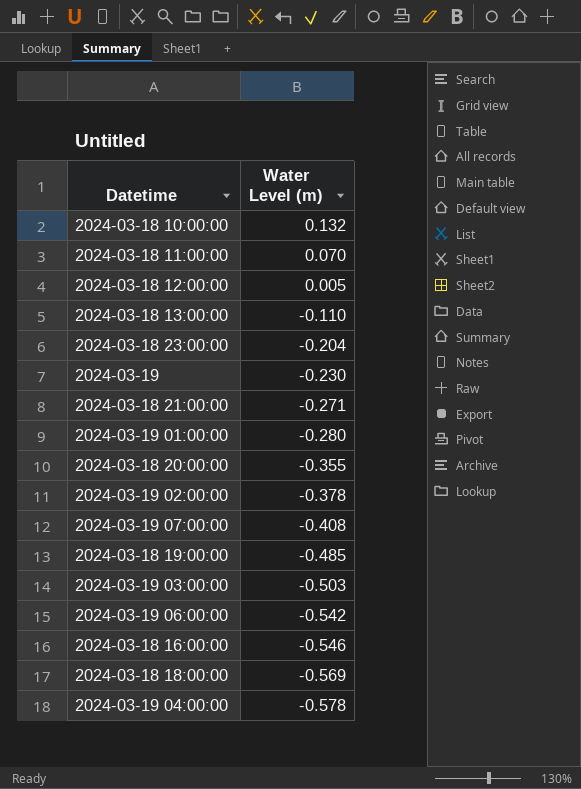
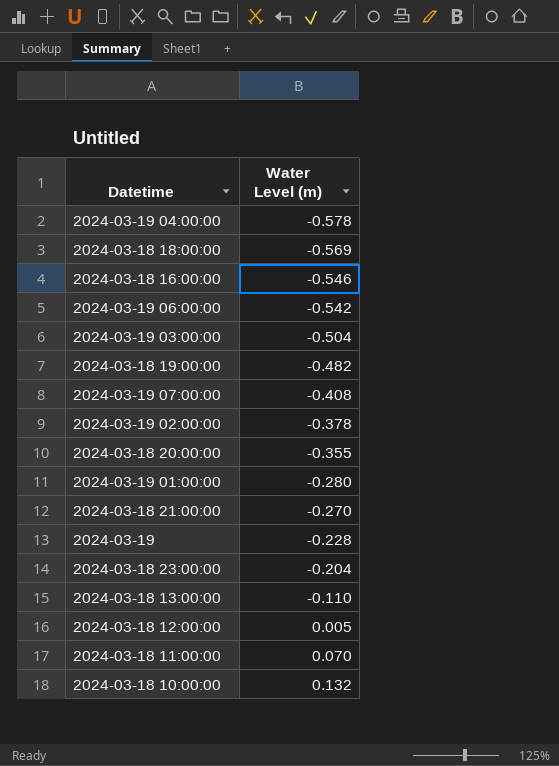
row order: Water Level (m) descending -> Water Level (m) ascending
2024-03-19 03:00:00 | Water Level (m): -0.503 -> -0.504
2024-03-18 19:00:00 | Water Level (m): -0.485 -> -0.482
2024-03-18 21:00:00 | Water Level (m): -0.271 -> -0.270
2024-03-19 | Water Level (m): -0.230 -> -0.228

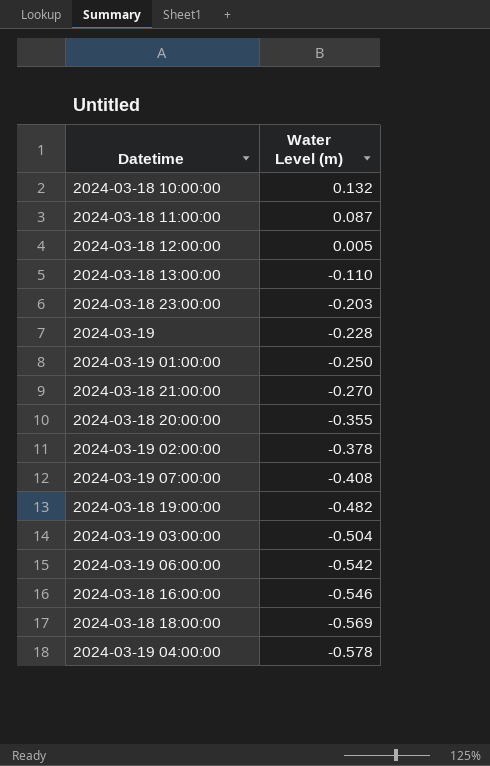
row order: Water Level (m) ascending -> Water Level (m) descending
2024-03-18 11:00:00 | Water Level (m): 0.070 -> 0.087
2024-03-18 23:00:00 | Water Level (m): -0.204 -> -0.203
2024-03-19 01:00:00 | Water Level (m): -0.280 -> -0.250

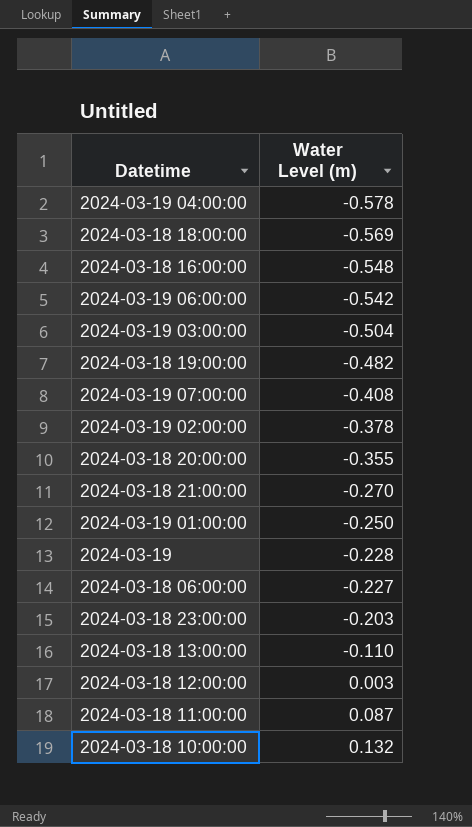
row order: Water Level (m) descending -> Water Level (m) ascending
2024-03-18 16:00:00 | Water Level (m): -0.546 -> -0.548
row 2024-03-18 06:00:00: none -> -0.227
2024-03-18 12:00:00 | Water Level (m): 0.005 -> 0.003

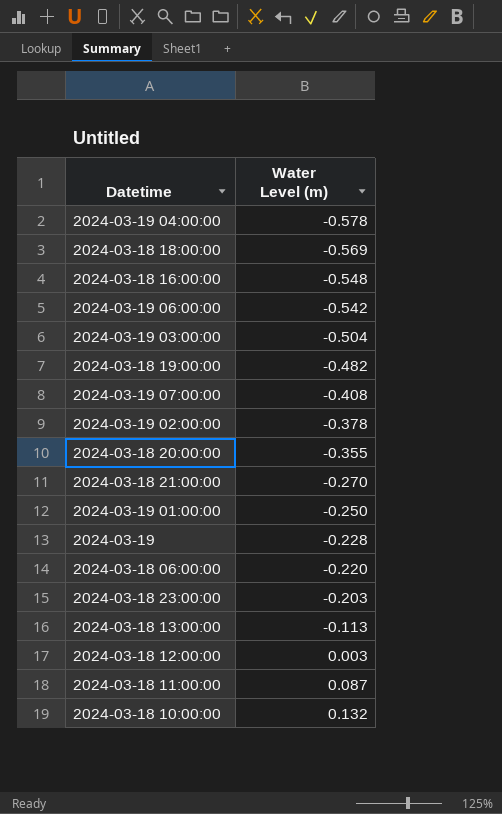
2024-03-18 06:00:00 | Water Level (m): -0.227 -> -0.220
2024-03-18 13:00:00 | Water Level (m): -0.110 -> -0.113

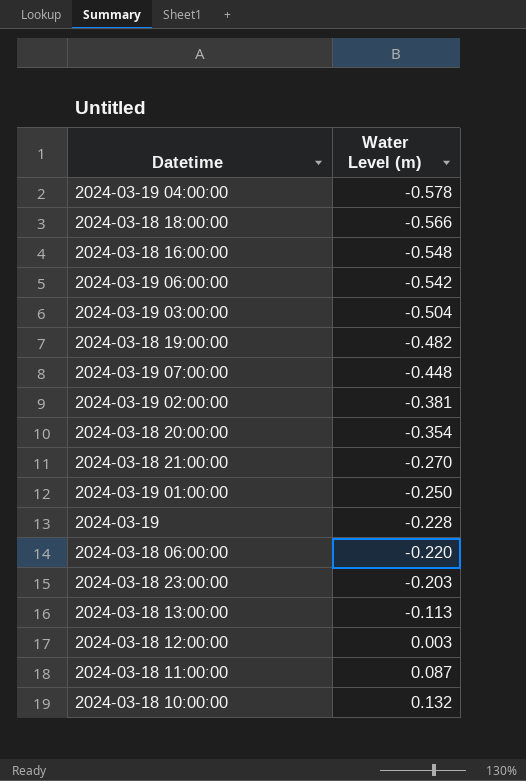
2024-03-18 18:00:00 | Water Level (m): -0.569 -> -0.566
2024-03-19 07:00:00 | Water Level (m): -0.408 -> -0.448
2024-03-19 02:00:00 | Water Level (m): -0.378 -> -0.381
2024-03-18 20:00:00 | Water Level (m): -0.355 -> -0.354

